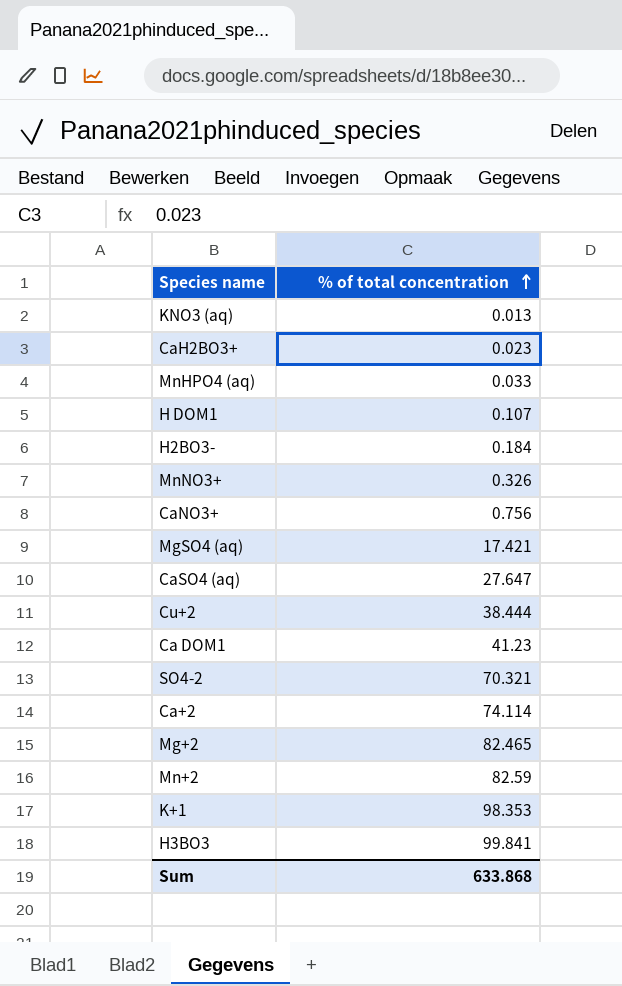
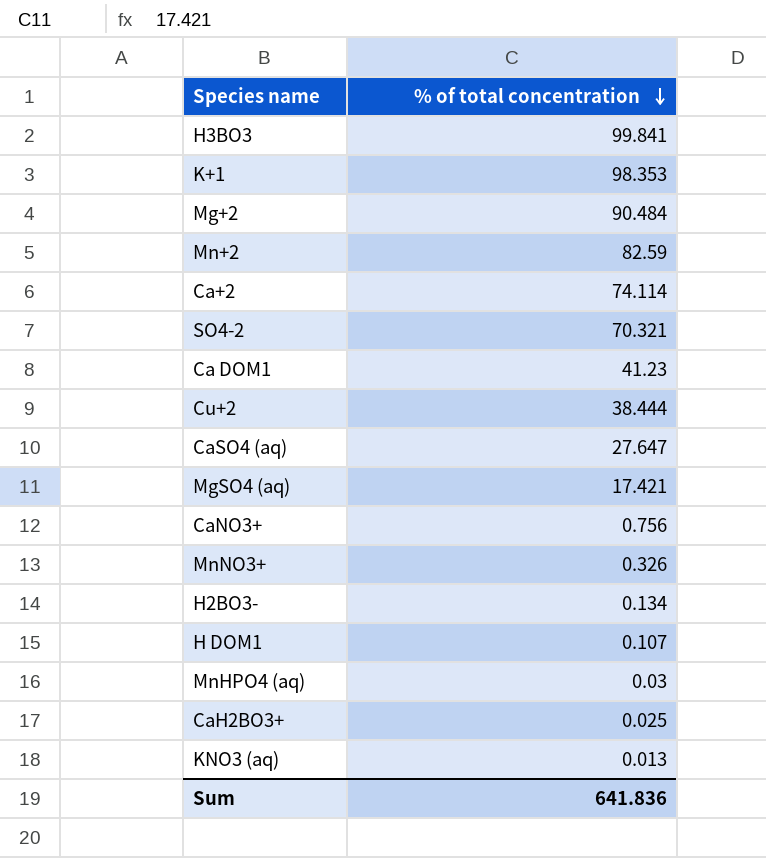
row order: % of total concentration ascending -> % of total concentration descending
Mg+2 | % of total concentration: 82.465 -> 90.484
H2BO3- | % of total concentration: 0.184 -> 0.134
MnHPO4 (aq) | % of total concentration: 0.033 -> 0.03
CaH2BO3+ | % of total concentration: 0.023 -> 0.025
Sum | % of total concentration: 633.868 -> 641.836

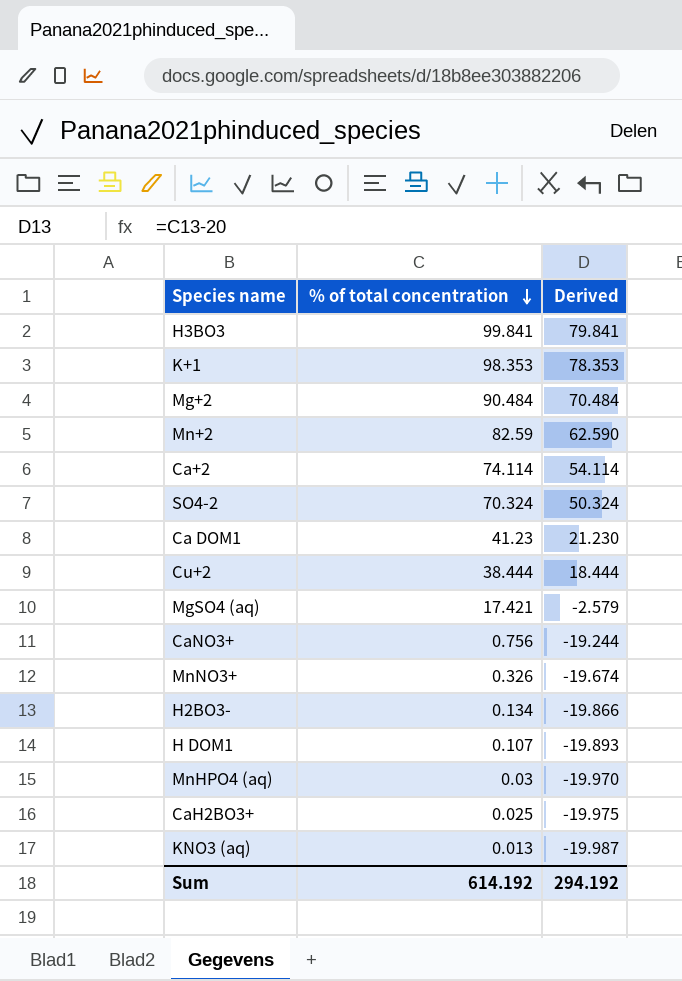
column Derived | formula: none -> [% of total concentration] - 20
row CaSO4 (aq): 27.647 -> none
SO4-2 | % of total concentration: 70.321 -> 70.324
Sum | % of total concentration: 641.836 -> 614.192

